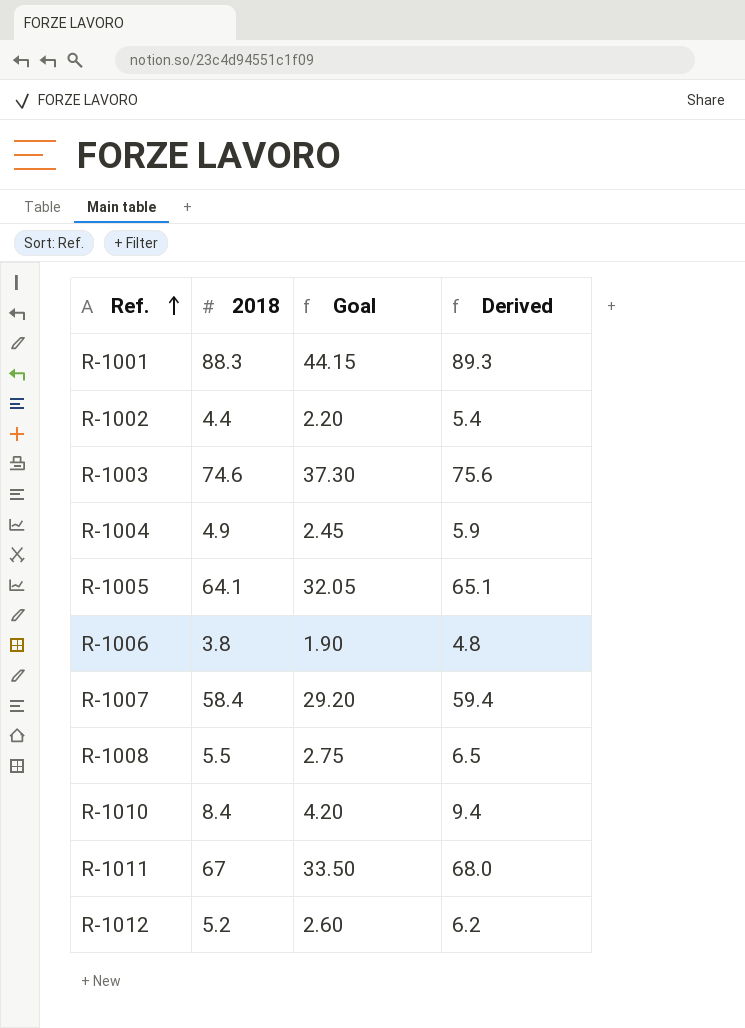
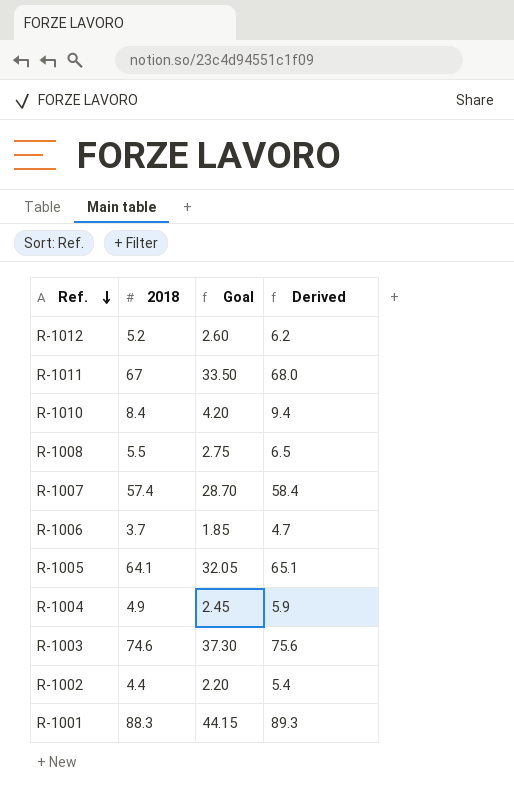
row order: Ref. ascending -> Ref. descending
R-1007 | 2018: 58.4 -> 57.4
R-1007 | Goal: 29.20 -> 28.70
R-1007 | Derived: 59.4 -> 58.4
R-1006 | 2018: 3.8 -> 3.7
R-1006 | Goal: 1.90 -> 1.85
R-1006 | Derived: 4.8 -> 4.7

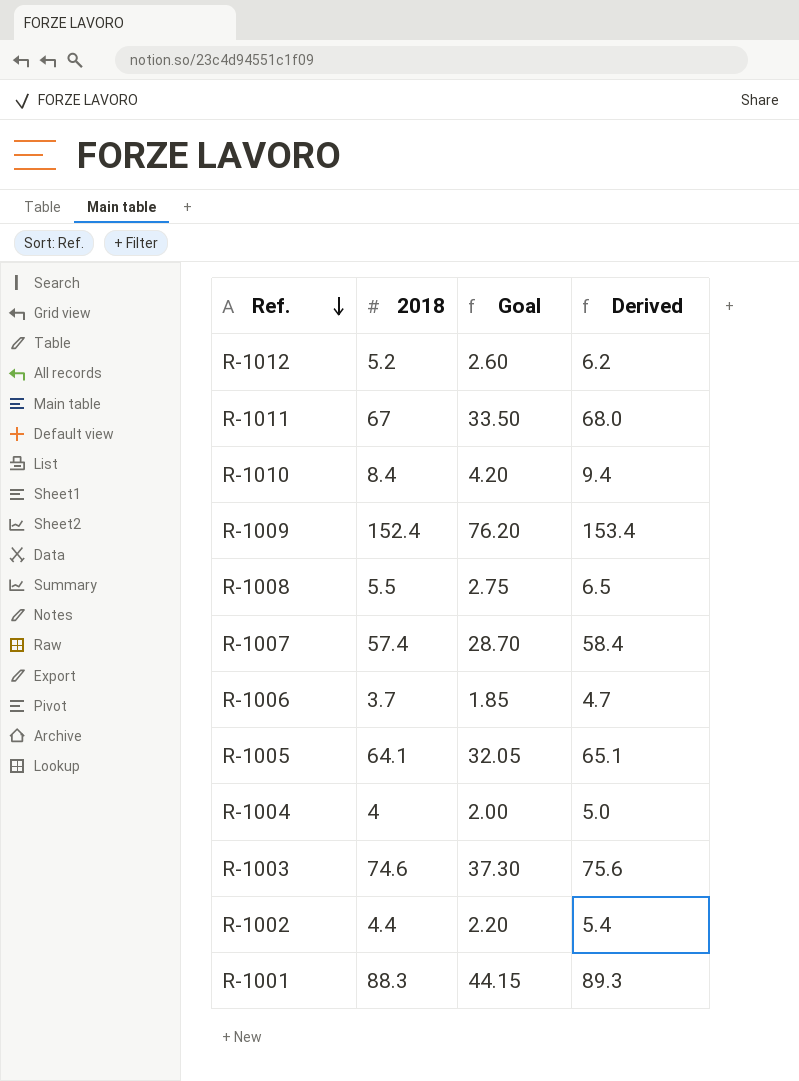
row R-1009: none -> 152.4 | 76.20 | 153.4
R-1004 | 2018: 4.9 -> 4
R-1004 | Goal: 2.45 -> 2.00
R-1004 | Derived: 5.9 -> 5.0

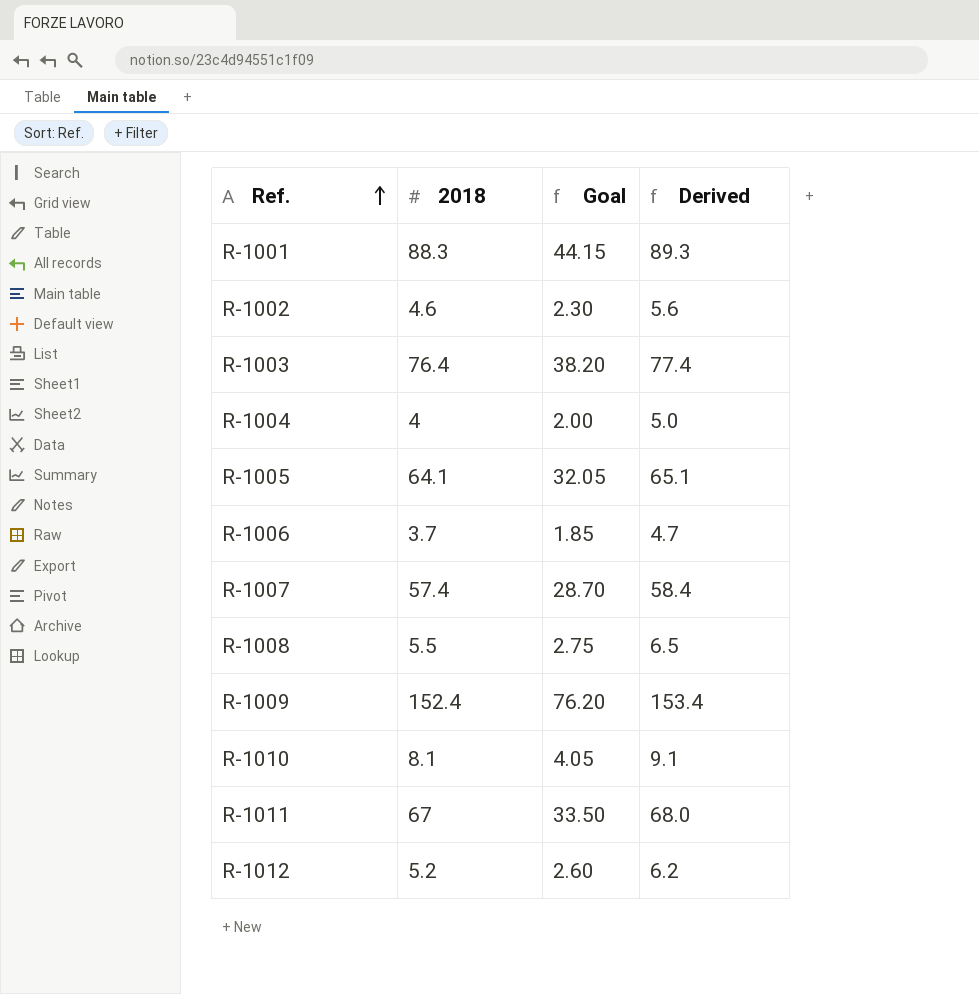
row order: Ref. descending -> Ref. ascending
R-1002 | 2018: 4.4 -> 4.6
R-1002 | Goal: 2.20 -> 2.30
R-1002 | Derived: 5.4 -> 5.6
R-1003 | 2018: 74.6 -> 76.4
R-1003 | Goal: 37.30 -> 38.20
R-1003 | Derived: 75.6 -> 77.4
R-1010 | 2018: 8.4 -> 8.1
R-1010 | Goal: 4.20 -> 4.05
R-1010 | Derived: 9.4 -> 9.1

